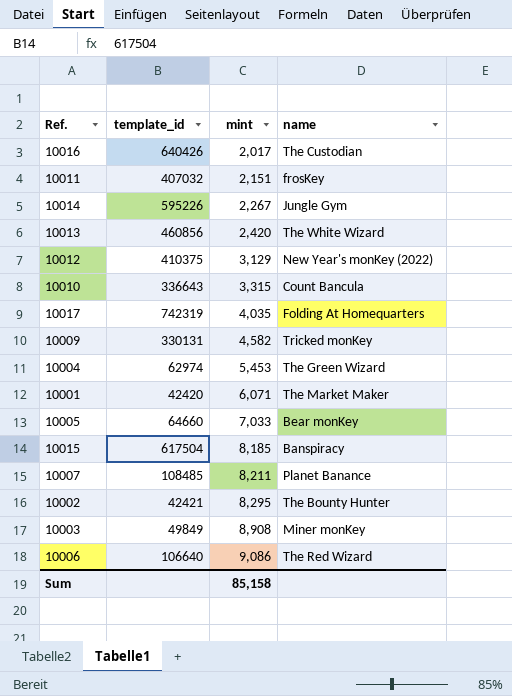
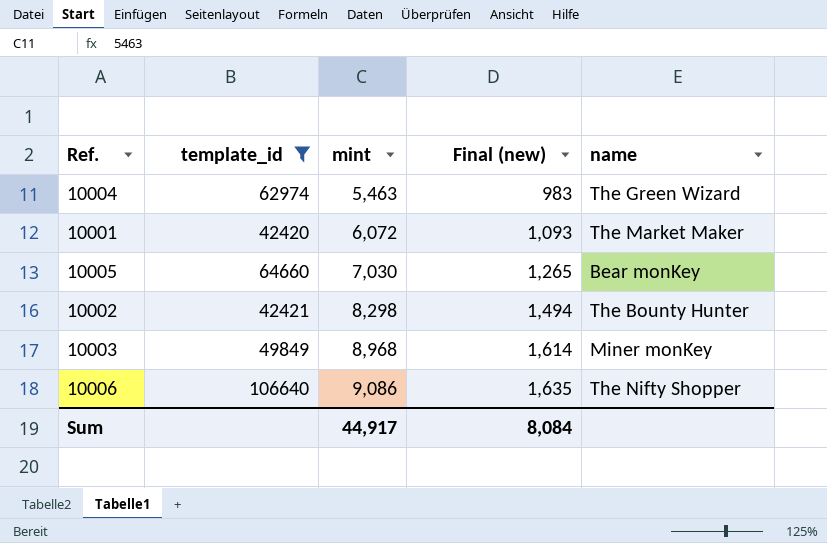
filter: none -> template_id <= 106640
column Final (new) | formula: none -> [mint] * 0.18
10004 | mint: 5,453 -> 5,463
10001 | mint: 6,071 -> 6,072
10005 | mint: 7,033 -> 7,030
10002 | mint: 8,295 -> 8,298
10003 | mint: 8,908 -> 8,968
10006 | name: The Red Wizard -> The Nifty Shopper
Sum | mint: 85,158 -> 44,917

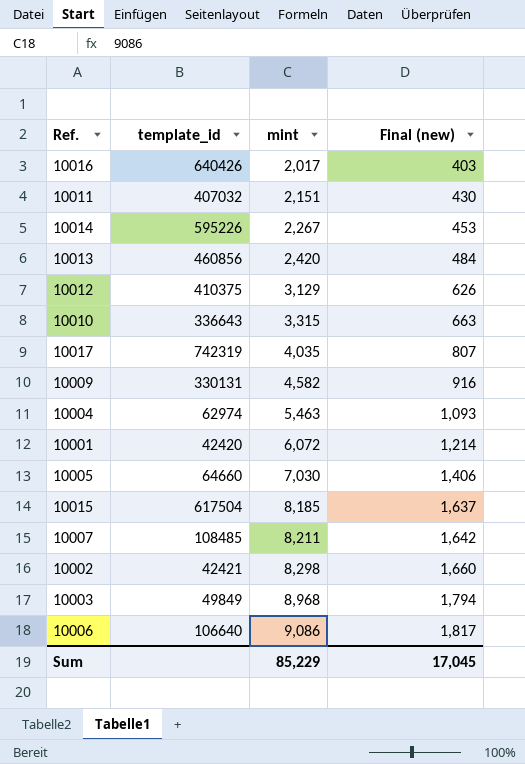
filter: template_id <= 106640 -> none
column name | position: 5 -> none
column Final (new) | formula: [mint] * 0.18 -> [mint] * 0.2
Sum | mint: 44,917 -> 85,229
Sum | Final (new): 8,084 -> 17,045

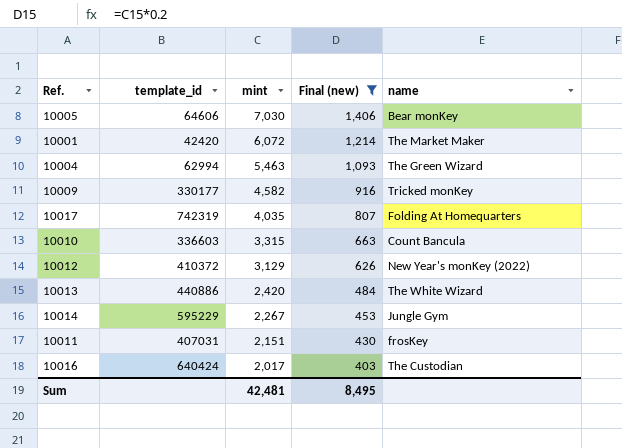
filter: none -> Final (new) <= 1,406
row order: mint ascending -> mint descending
column name | position: none -> 5
10005 | template_id: 64660 -> 64606
10004 | template_id: 62974 -> 62994
10009 | template_id: 330131 -> 330177
10010 | template_id: 336643 -> 336603
10012 | template_id: 410375 -> 410372
10013 | template_id: 460856 -> 440886
10014 | template_id: 595226 -> 595229
10011 | template_id: 407032 -> 407031
10016 | template_id: 640426 -> 640424
Sum | mint: 85,229 -> 42,481
Sum | Final (new): 17,045 -> 8,495

